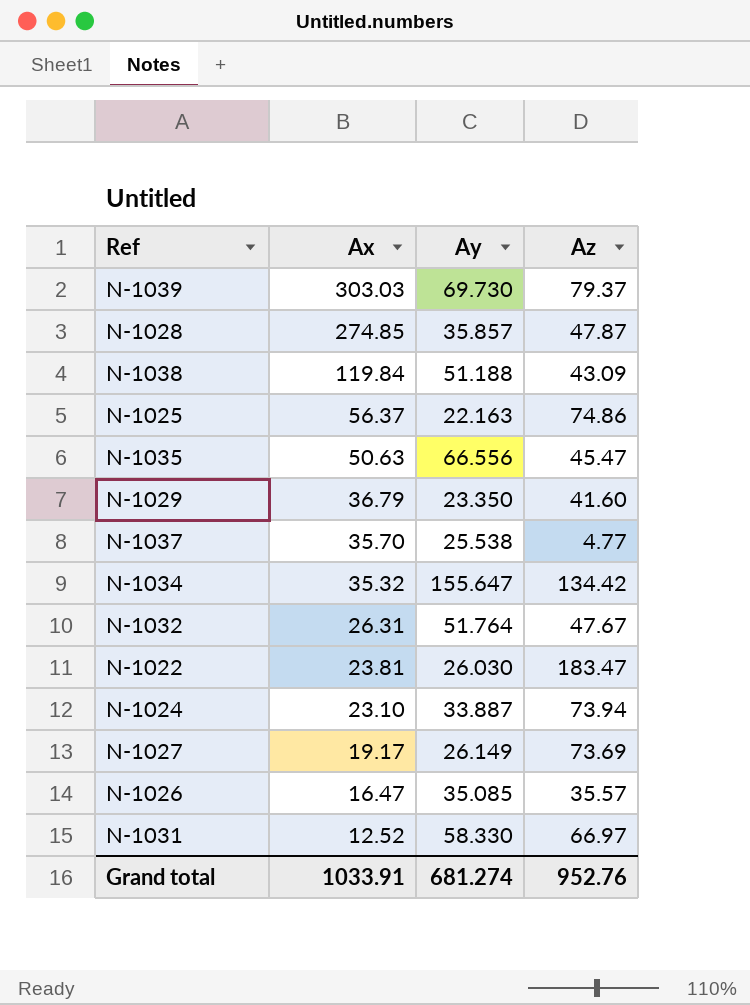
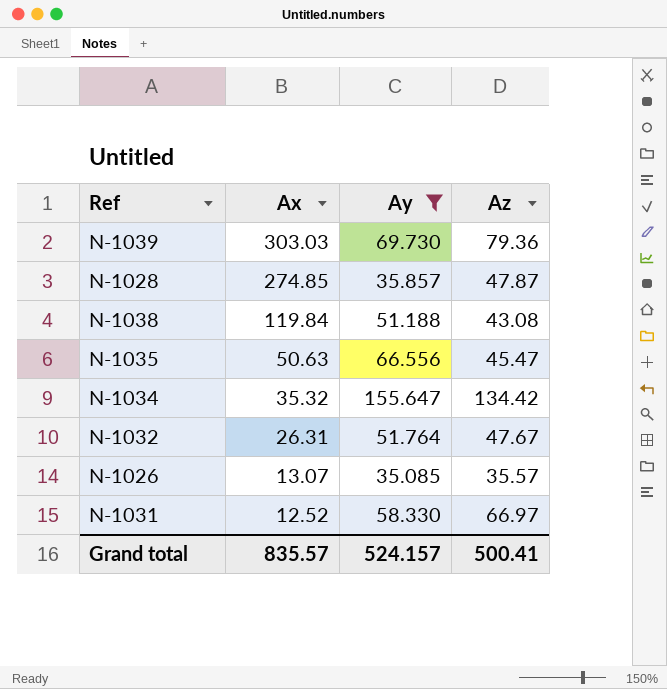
filter: none -> Ay >= 35.085
N-1039 | Az: 79.37 -> 79.36
N-1038 | Az: 43.09 -> 43.08
N-1026 | Ax: 16.47 -> 13.07
Grand total | Ax: 1033.91 -> 835.57
Grand total | Ay: 681.274 -> 524.157
Grand total | Az: 952.76 -> 500.41

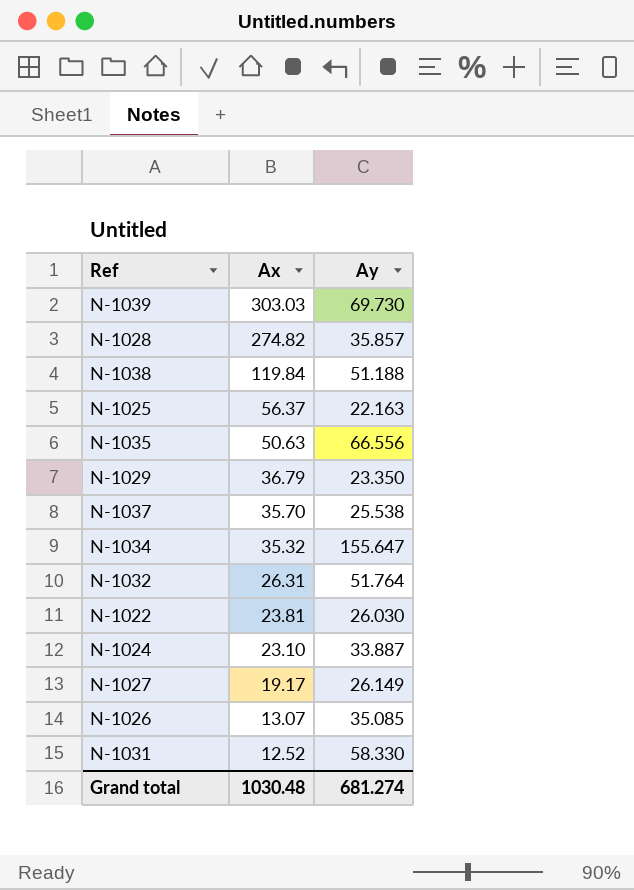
filter: Ay >= 35.085 -> none
column Az | position: 4 -> none
N-1028 | Ax: 274.85 -> 274.82
Grand total | Ax: 835.57 -> 1030.48
Grand total | Ay: 524.157 -> 681.274

